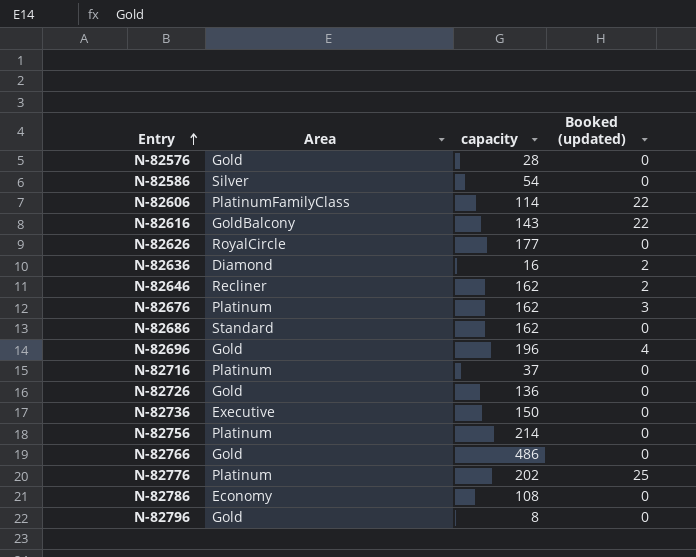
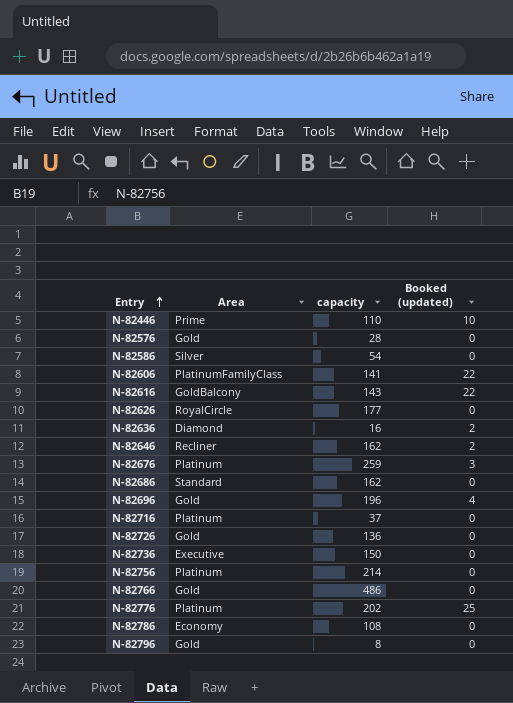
row N-82446: none -> Prime | 110 | 10
N-82606 | capacity: 114 -> 141
N-82676 | capacity: 162 -> 259

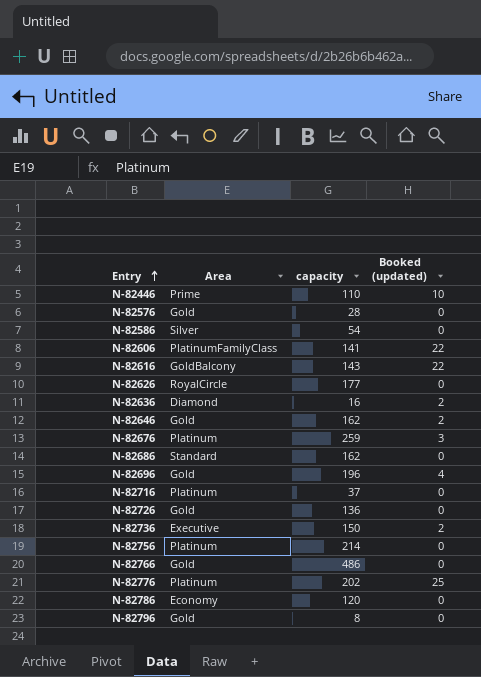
N-82646 | Area: Recliner -> Gold
N-82736 | Booked (updated): 0 -> 2
N-82786 | capacity: 108 -> 120

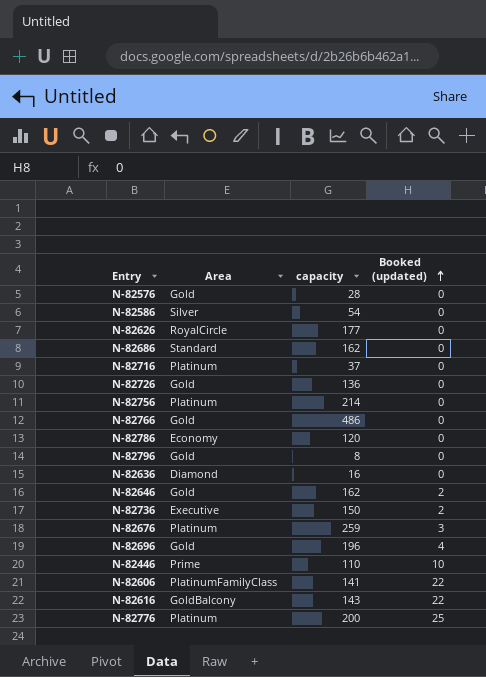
row order: Entry ascending -> Booked (updated) ascending
N-82636 | Booked (updated): 2 -> 0
N-82776 | capacity: 202 -> 200

